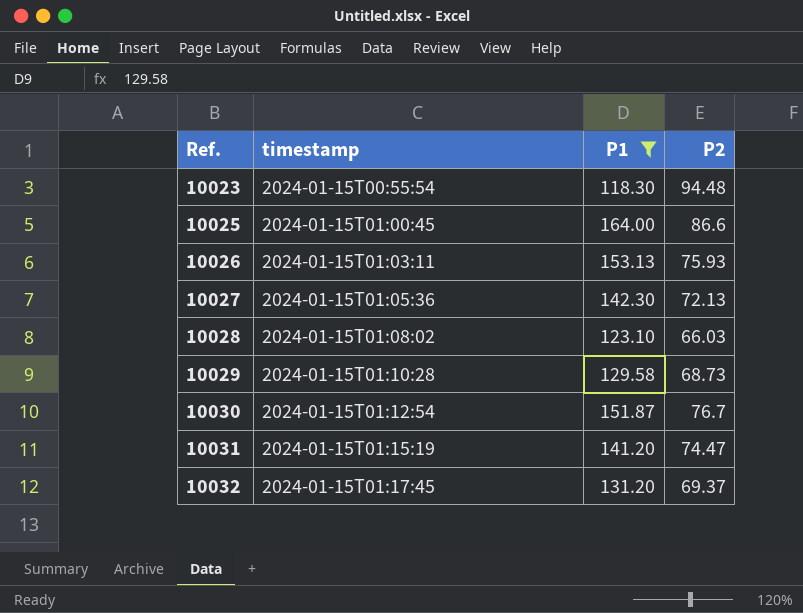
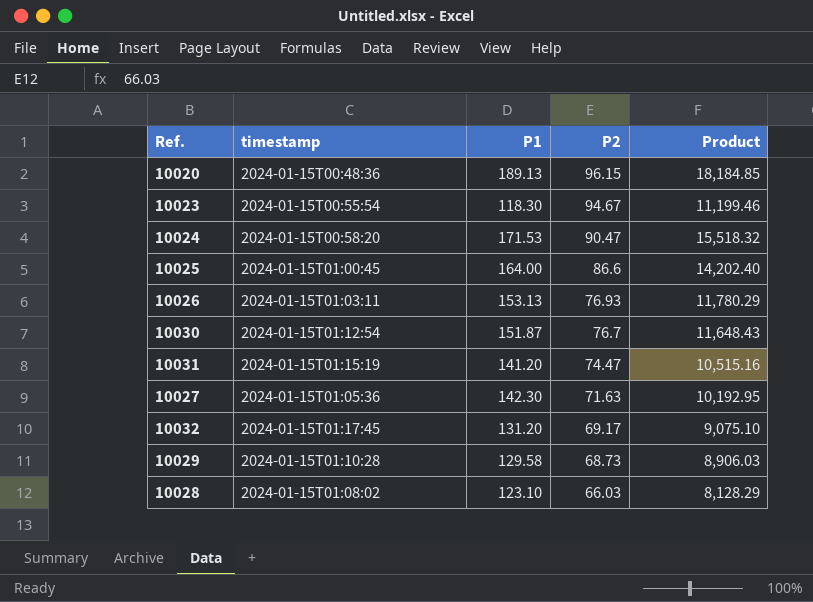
filter: P1 <= 164.00 -> none
row order: Ref. ascending -> P2 descending
column Product | formula: none -> [P1] * [P2]
10023 | P2: 94.48 -> 94.67
10026 | P2: 75.93 -> 76.93
10027 | P2: 72.13 -> 71.63
10032 | P2: 69.37 -> 69.17

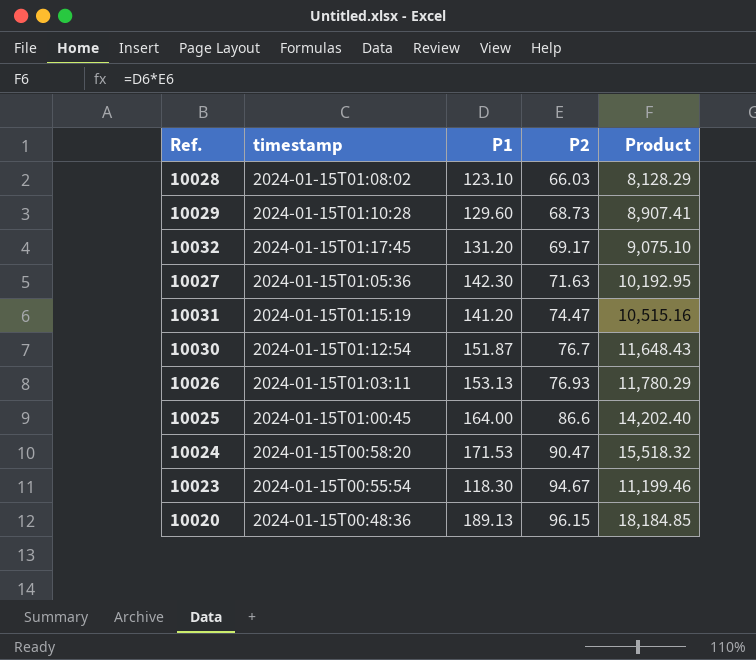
row order: P2 descending -> P2 ascending
10029 | P1: 129.58 -> 129.60
10029 | Product: 8,906.03 -> 8,907.41

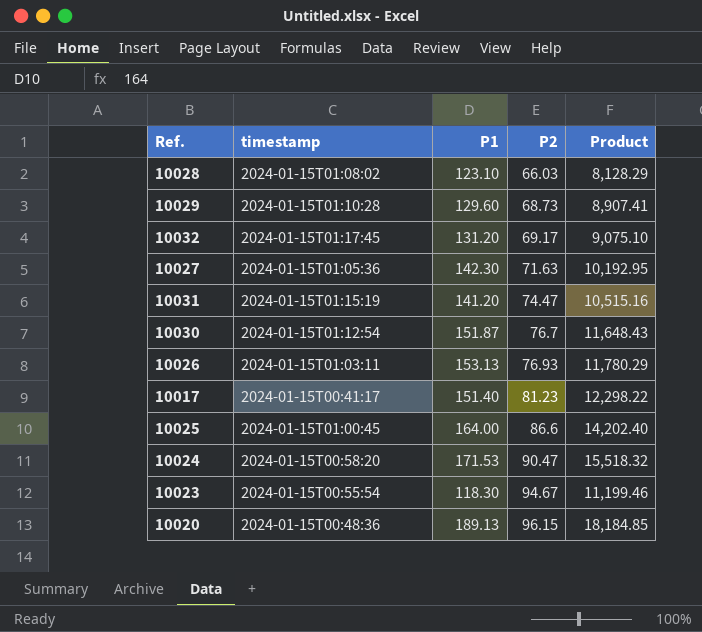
row 10017: none -> 2024-01-15T00:41:17 | 151.40 | 81.23 | 12,298.22

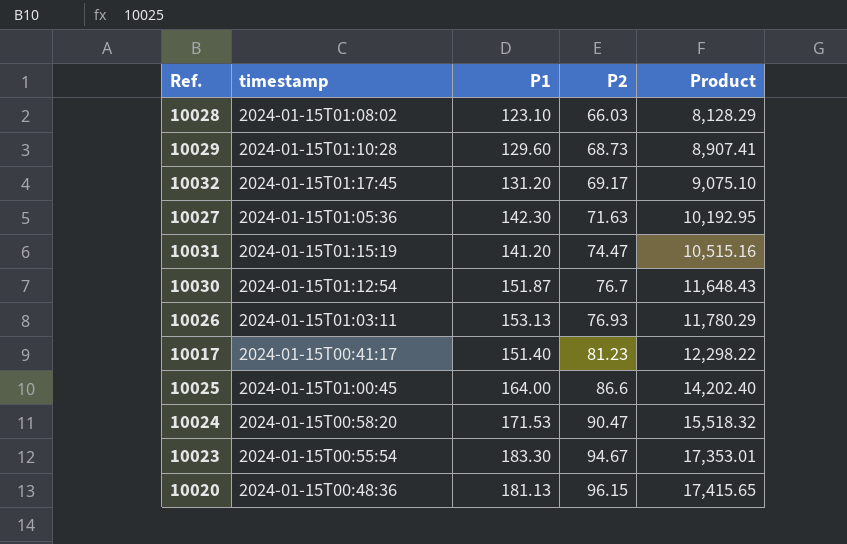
10023 | P1: 118.30 -> 183.30
10023 | Product: 11,199.46 -> 17,353.01
10020 | P1: 189.13 -> 181.13
10020 | Product: 18,184.85 -> 17,415.65

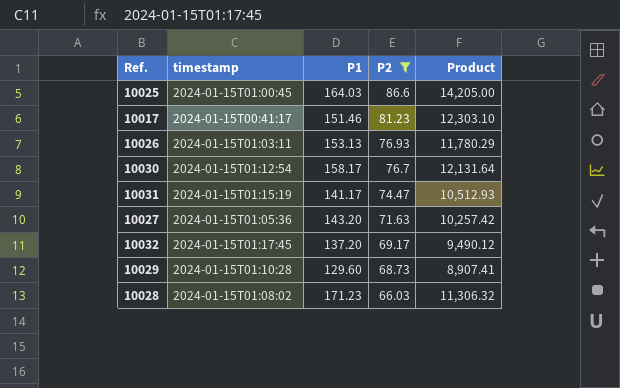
filter: none -> P2 <= 86.6
row order: P2 ascending -> P2 descending
10025 | P1: 164.00 -> 164.03
10025 | Product: 14,202.40 -> 14,205.00
10017 | P1: 151.40 -> 151.46
10017 | Product: 12,298.22 -> 12,303.10
10030 | P1: 151.87 -> 158.17
10030 | Product: 11,648.43 -> 12,131.64
10031 | P1: 141.20 -> 141.17
10031 | Product: 10,515.16 -> 10,512.93
10027 | P1: 142.30 -> 143.20
10027 | Product: 10,192.95 -> 10,257.42
10032 | P1: 131.20 -> 137.20
10032 | Product: 9,075.10 -> 9,490.12
10028 | P1: 123.10 -> 171.23
10028 | Product: 8,128.29 -> 11,306.32

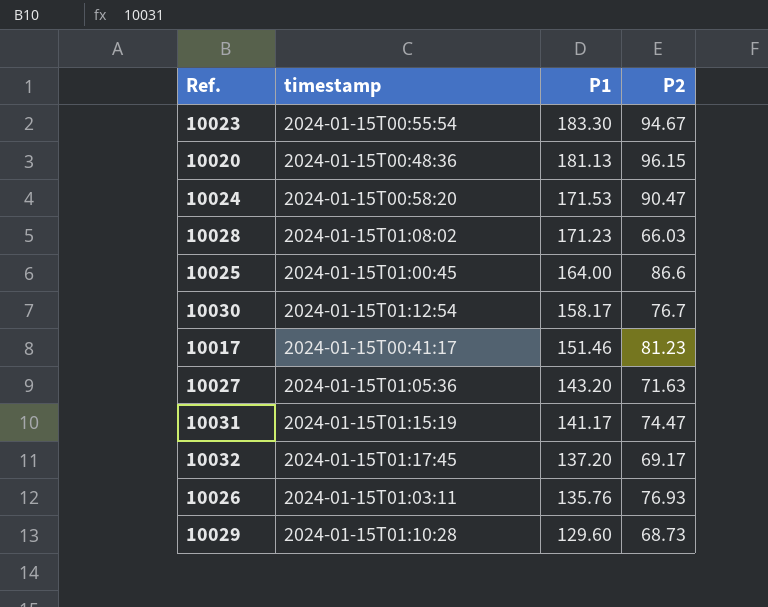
filter: P2 <= 86.6 -> none
row order: P2 descending -> P1 descending
column Product | formula: [P1] * [P2] -> none
10025 | P1: 164.03 -> 164.00
10026 | P1: 153.13 -> 135.76

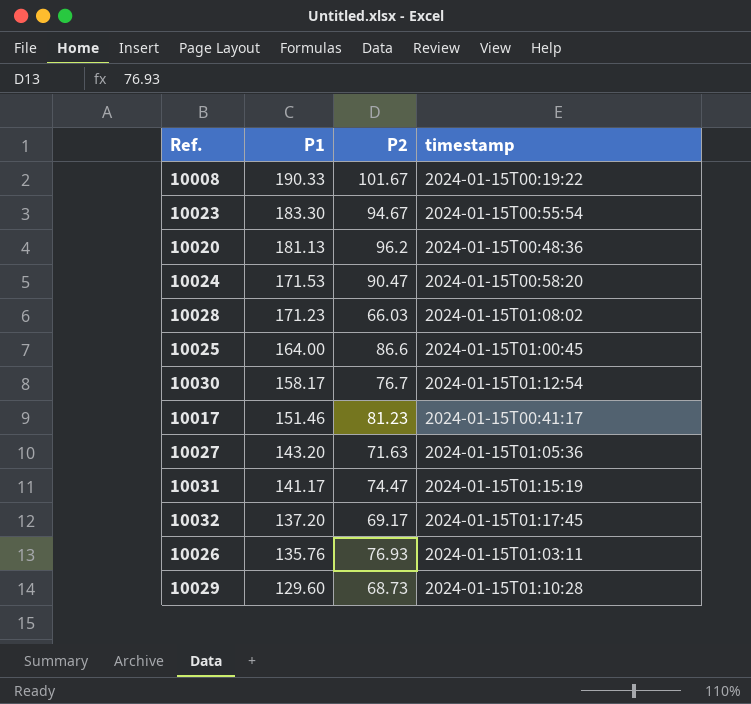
column timestamp | position: 2 -> 4
row 10008: none -> 190.33 | 101.67 | 2024-01-15T00:19:22
10020 | P2: 96.15 -> 96.2

